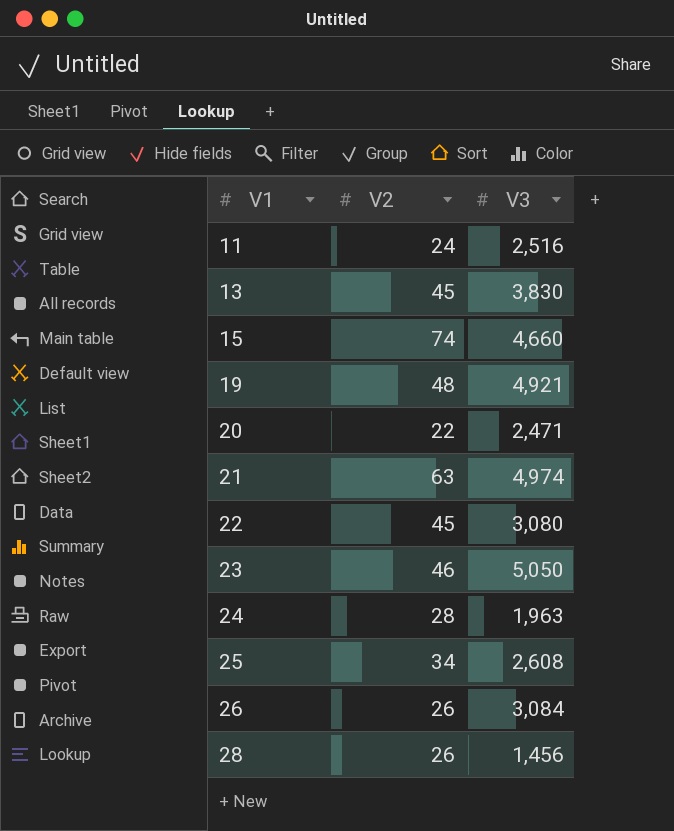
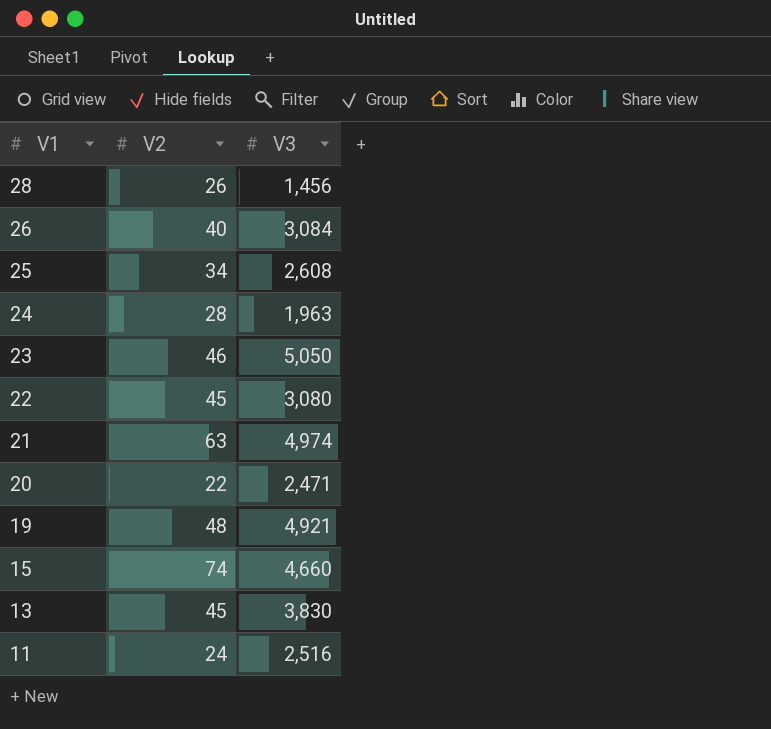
row order: V1 ascending -> V1 descending
26 | V2: 26 -> 40

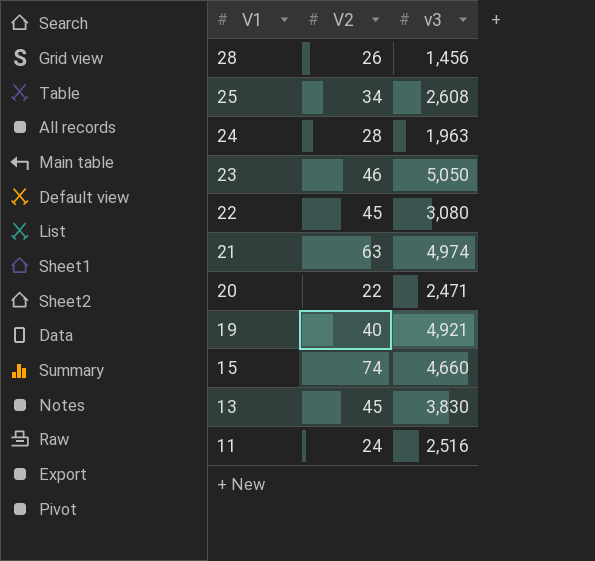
column name: V3 -> v3
row 26: 40 | 3,084 -> none
19 | V2: 48 -> 40

